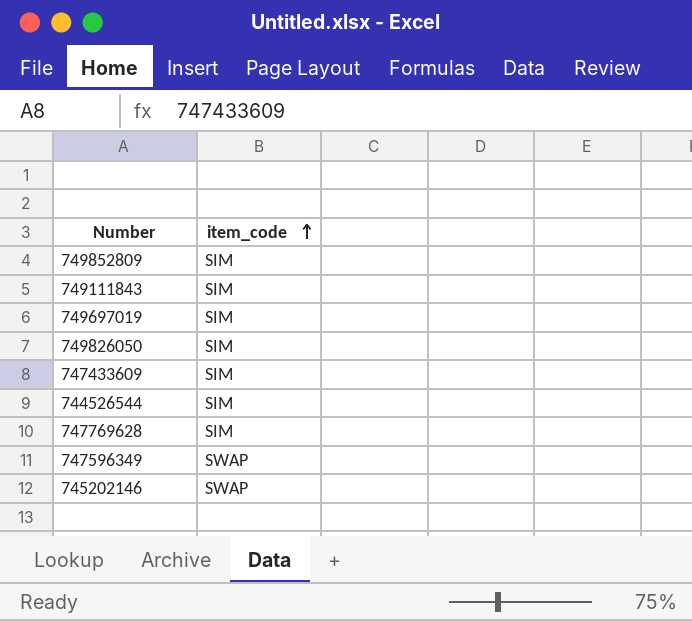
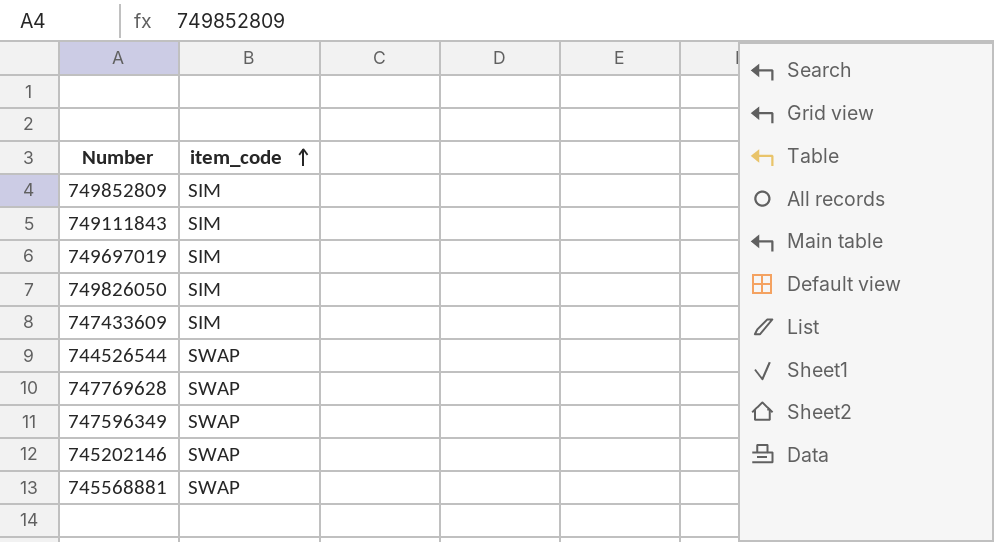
744526544 | item_code: SIM -> SWAP
747769628 | item_code: SIM -> SWAP
row 745568881: none -> SWAP

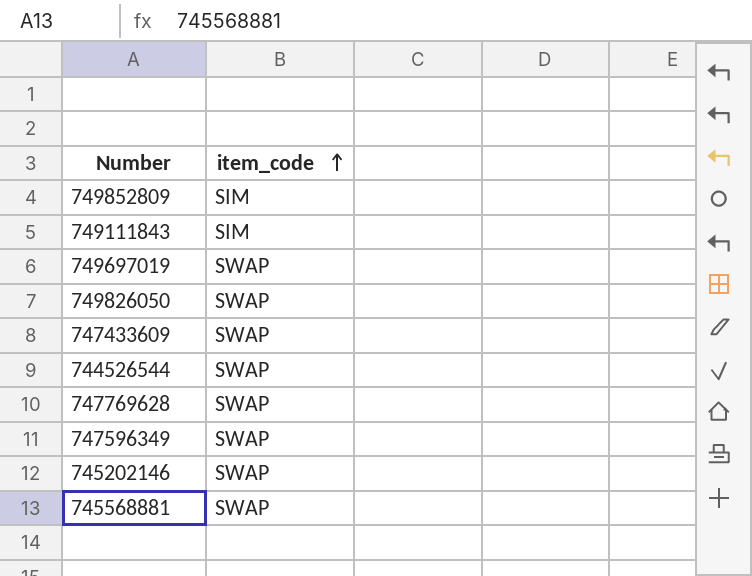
749697019 | item_code: SIM -> SWAP
749826050 | item_code: SIM -> SWAP
747433609 | item_code: SIM -> SWAP

